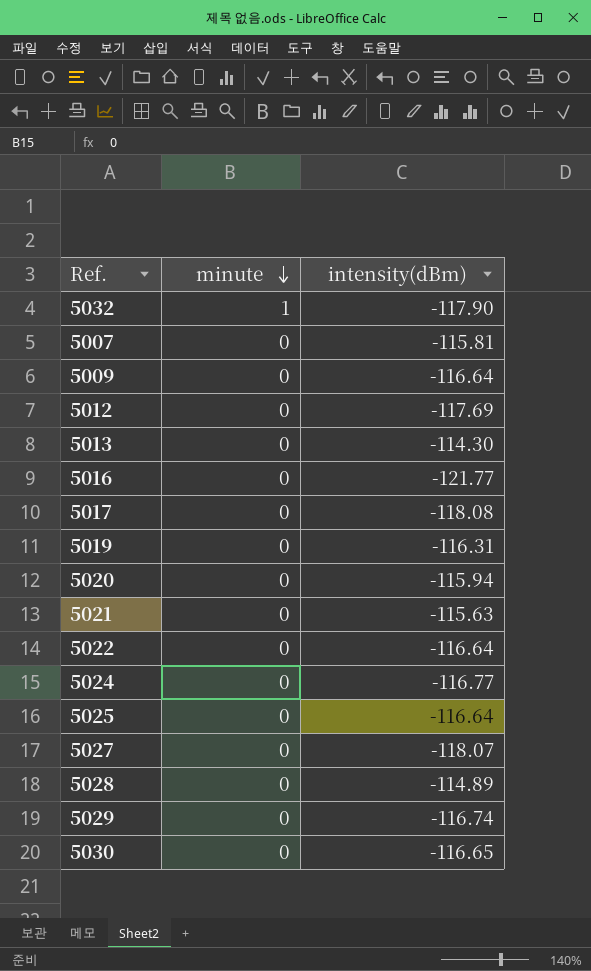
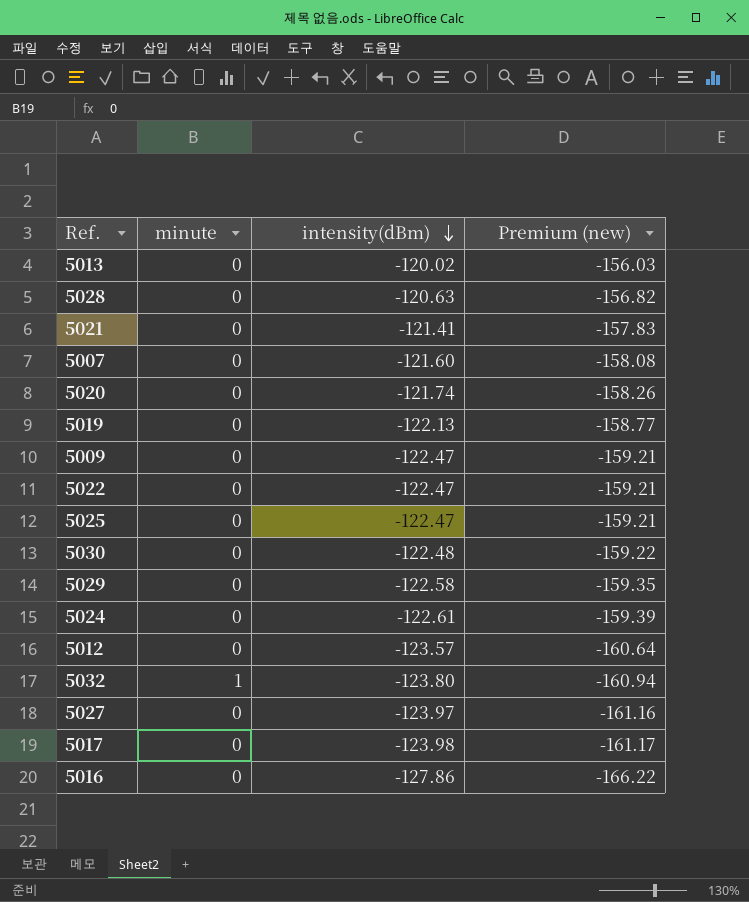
row order: minute descending -> intensity(dBm) descending
column Premium (new) | formula: none -> [intensity(dBm)] * 1.3
5013 | intensity(dBm): -114.30 -> -120.02
5028 | intensity(dBm): -114.89 -> -120.63
5021 | intensity(dBm): -115.63 -> -121.41
5007 | intensity(dBm): -115.81 -> -121.60
5020 | intensity(dBm): -115.94 -> -121.74
5019 | intensity(dBm): -116.31 -> -122.13
5009 | intensity(dBm): -116.64 -> -122.47
5022 | intensity(dBm): -116.64 -> -122.47
5025 | intensity(dBm): -116.64 -> -122.47
5030 | intensity(dBm): -116.65 -> -122.48
5029 | intensity(dBm): -116.74 -> -122.58
5024 | intensity(dBm): -116.77 -> -122.61
5012 | intensity(dBm): -117.69 -> -123.57
5032 | intensity(dBm): -117.90 -> -123.80
5027 | intensity(dBm): -118.07 -> -123.97
5017 | intensity(dBm): -118.08 -> -123.98
5016 | intensity(dBm): -121.77 -> -127.86

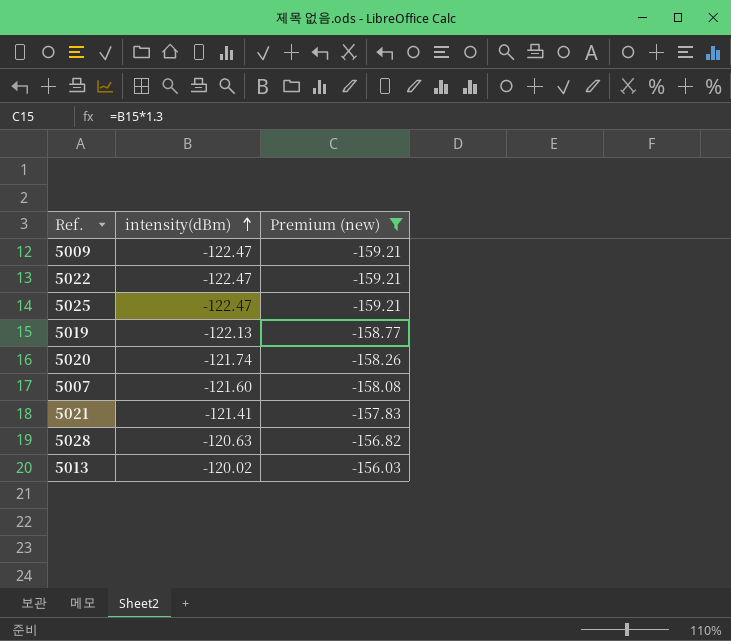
filter: none -> Premium (new) >= -159.21
row order: intensity(dBm) descending -> intensity(dBm) ascending
column minute | position: 2 -> none

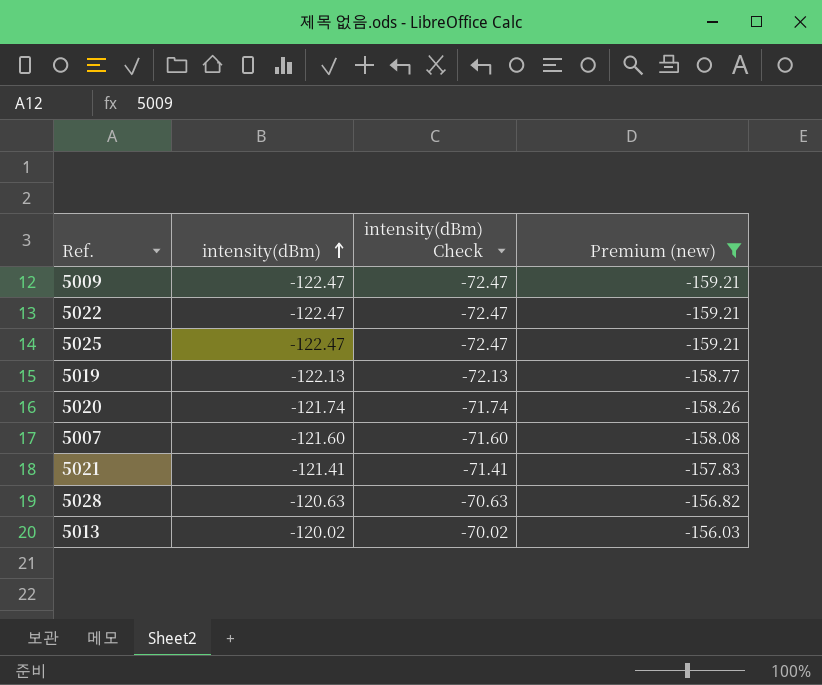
column intensity(dBm) Check | formula: none -> [intensity(dBm)] + 50

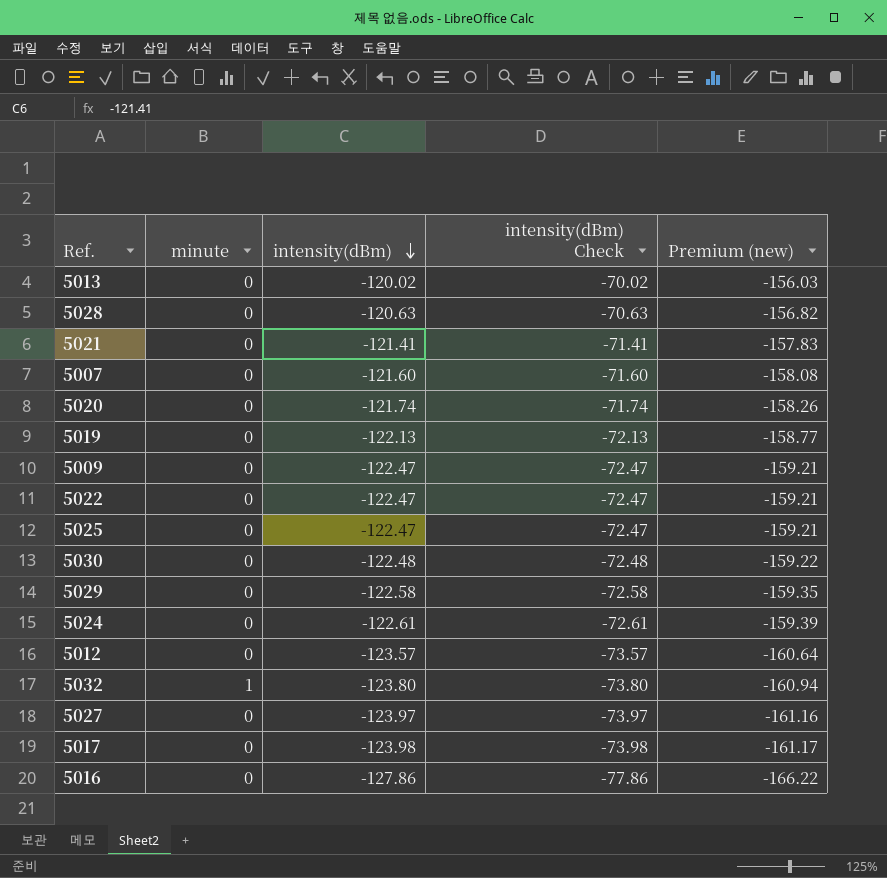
filter: Premium (new) >= -159.21 -> none
row order: intensity(dBm) ascending -> intensity(dBm) descending
column minute | position: none -> 2

